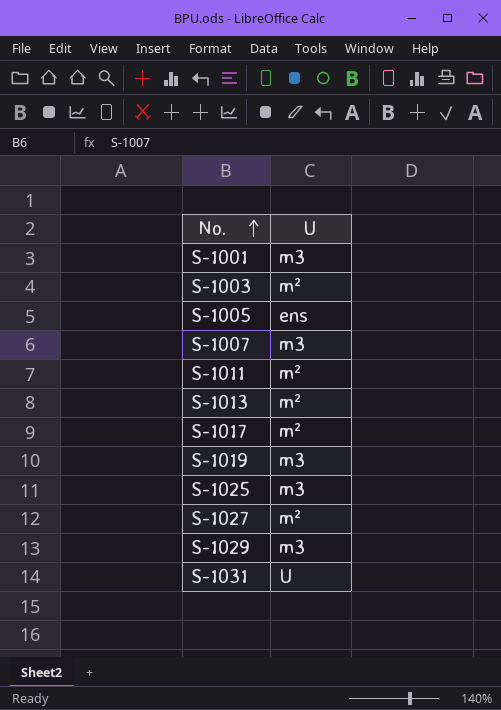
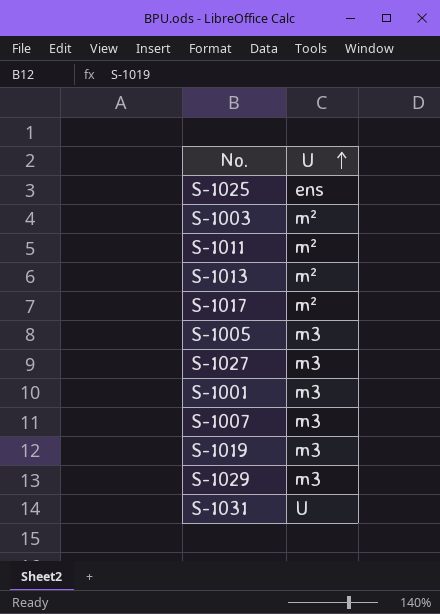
row order: No. ascending -> U ascending
S-1025 | U: m3 -> ens
S-1005 | U: ens -> m3
S-1027 | U: m² -> m3

